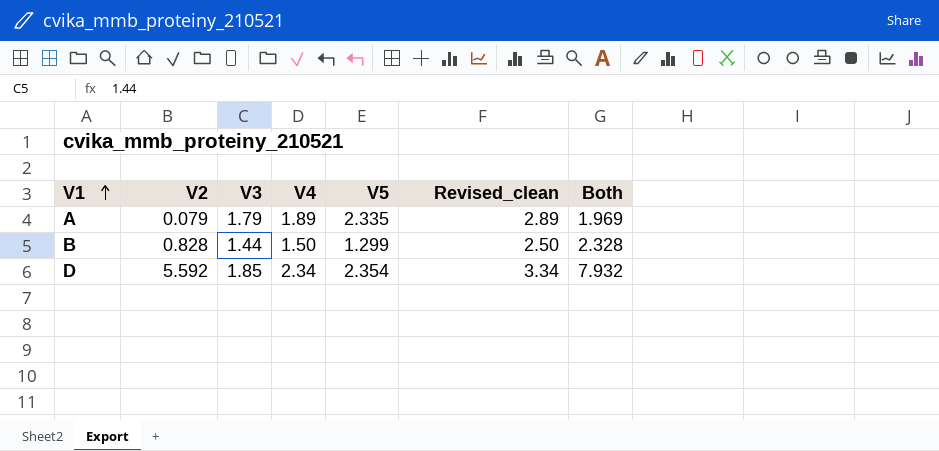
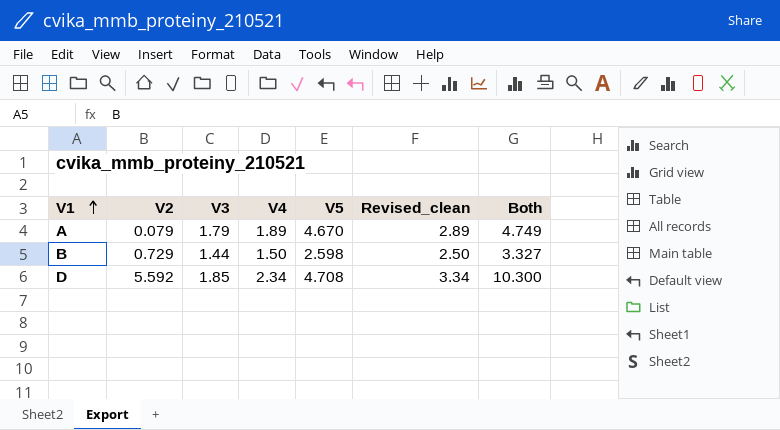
column Both | formula: [V2] + [V4] -> [V2] + [V5]
A | V5: 2.335 -> 4.670
B | V2: 0.828 -> 0.729
B | V5: 1.299 -> 2.598
D | V5: 2.354 -> 4.708

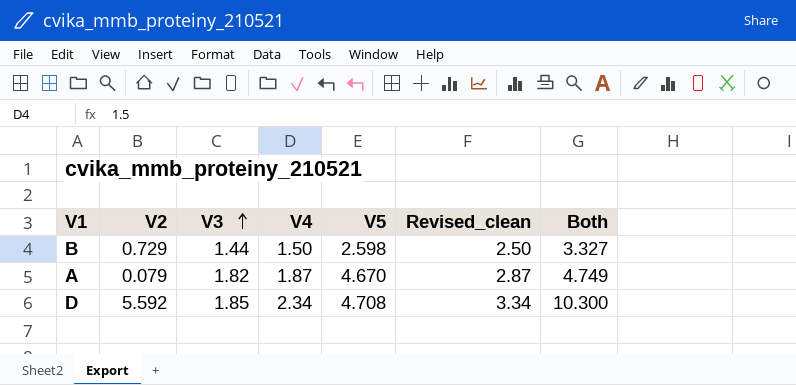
row order: V1 ascending -> V3 ascending
A | V3: 1.79 -> 1.82
A | V4: 1.89 -> 1.87
A | Revised_clean: 2.89 -> 2.87

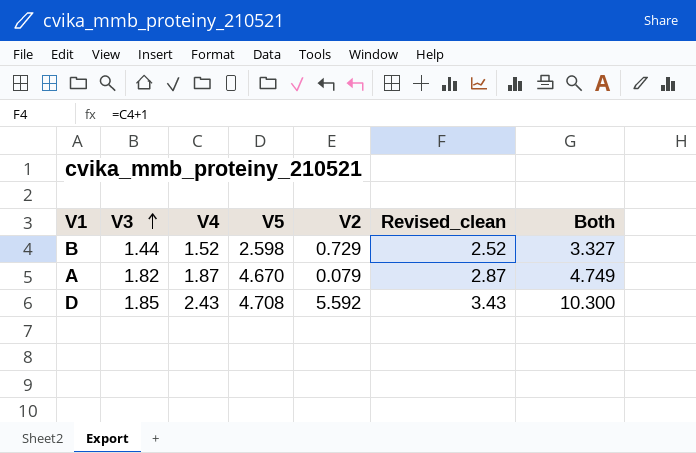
column V2 | position: 2 -> 5
B | V4: 1.50 -> 1.52
B | Revised_clean: 2.50 -> 2.52
D | V4: 2.34 -> 2.43
D | Revised_clean: 3.34 -> 3.43

